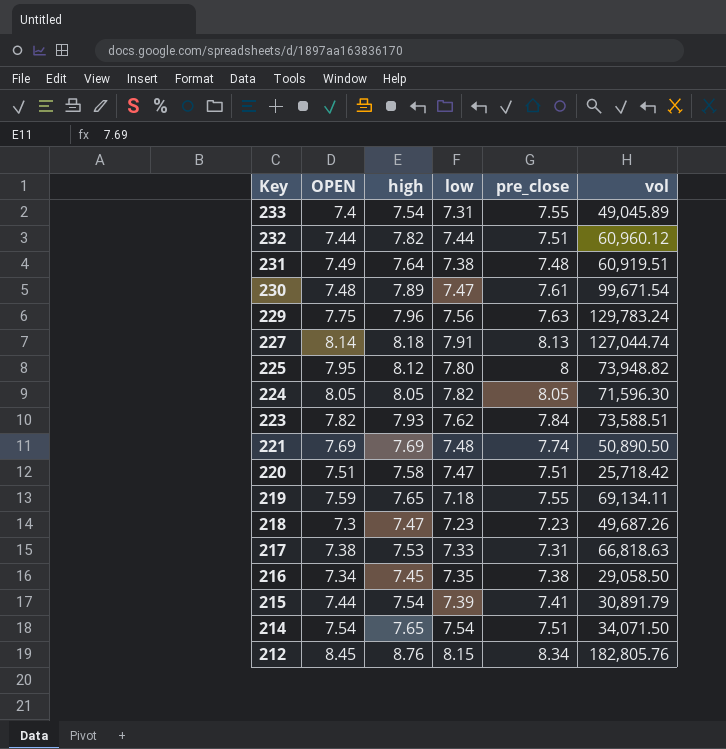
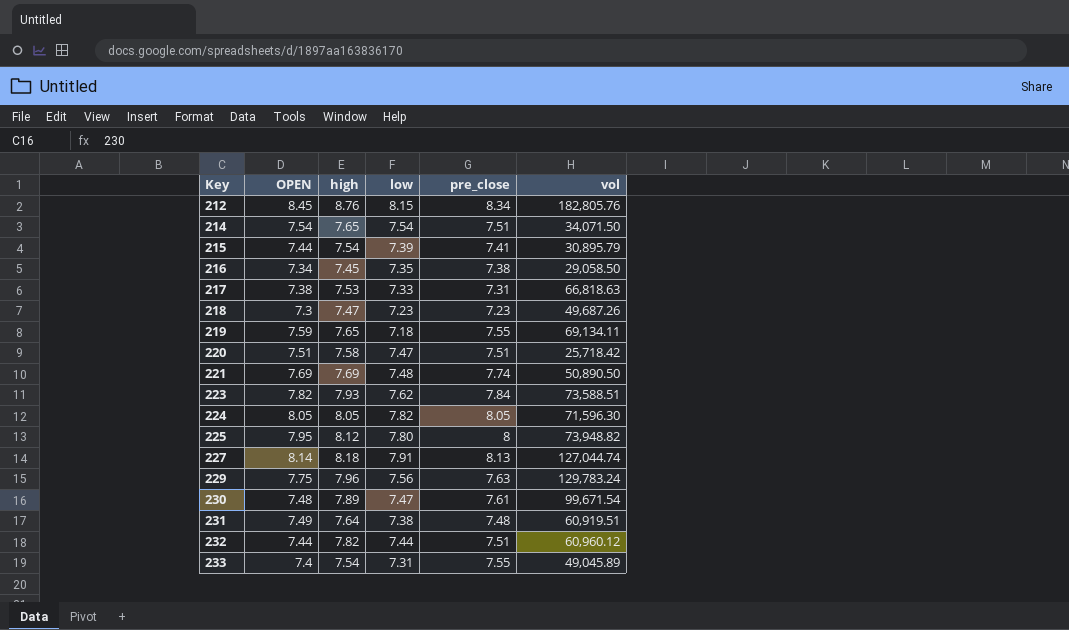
row order: Key descending -> Key ascending
215 | vol: 30,891.79 -> 30,895.79

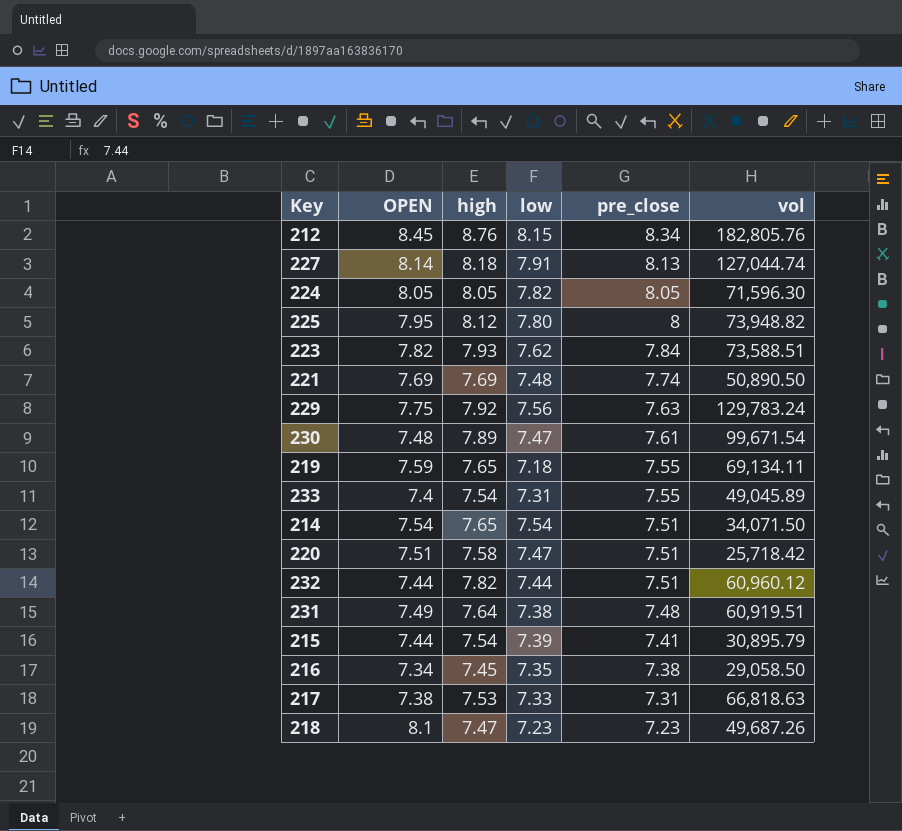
row order: Key ascending -> pre_close descending
229 | high: 7.96 -> 7.92
218 | OPEN: 7.3 -> 8.1

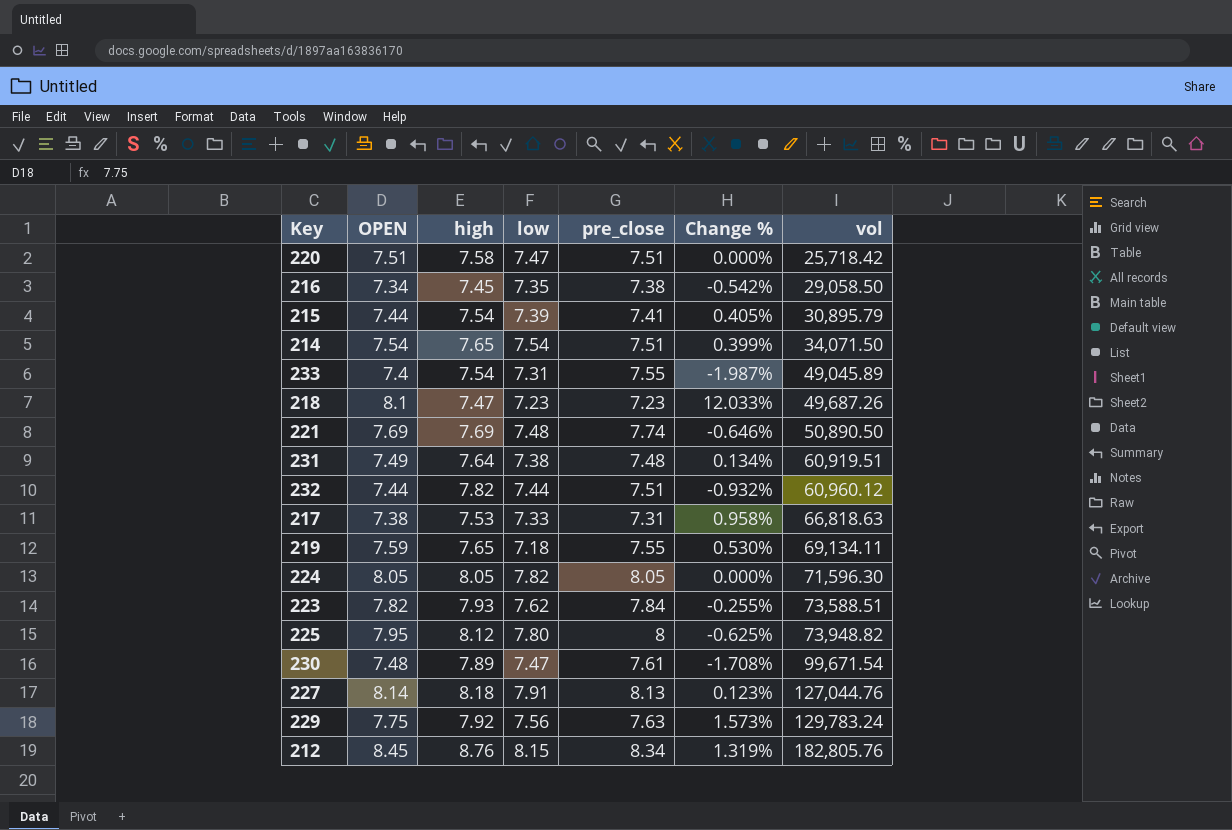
row order: pre_close descending -> vol ascending
column Change % | formula: none -> ([OPEN] - [pre_close]) / [pre_close]
227 | vol: 127,044.74 -> 127,044.76

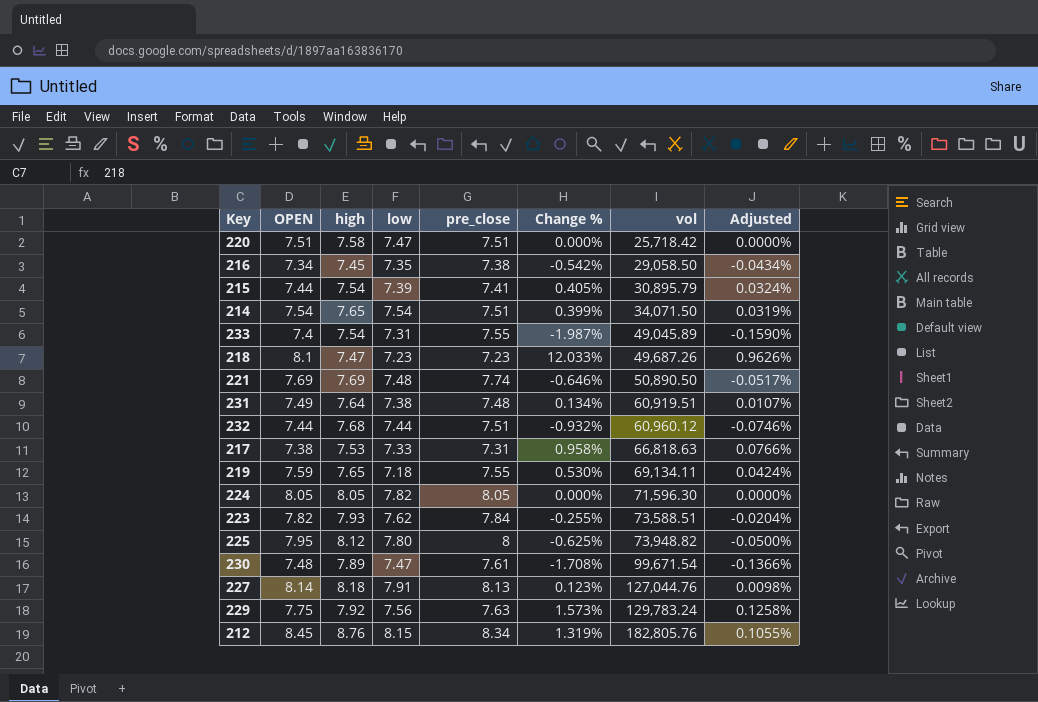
column Adjusted | formula: none -> [Change %] * 0.08
232 | high: 7.82 -> 7.68

